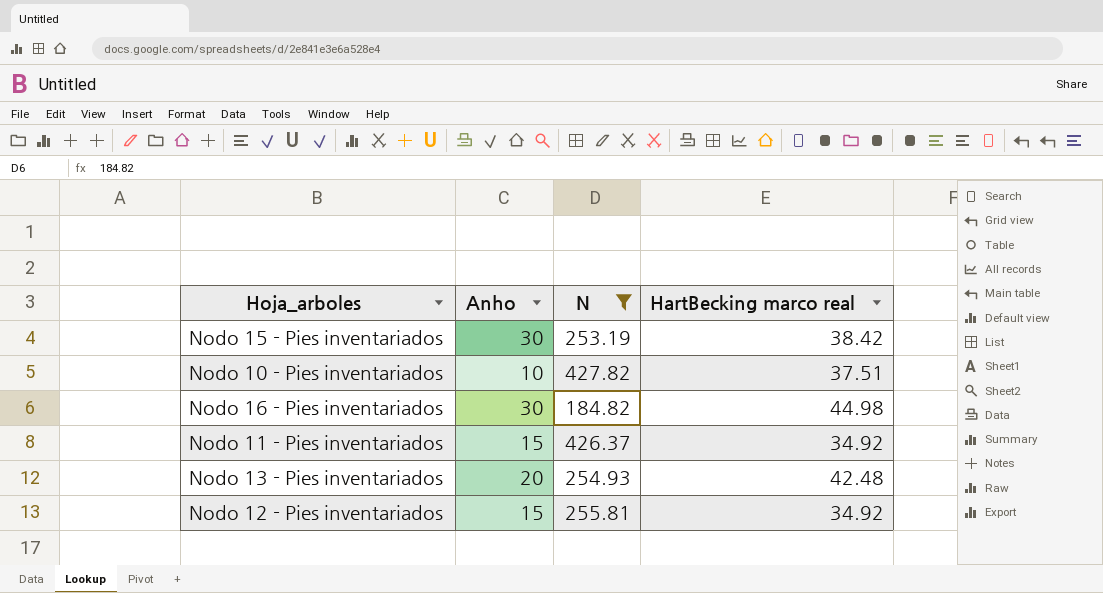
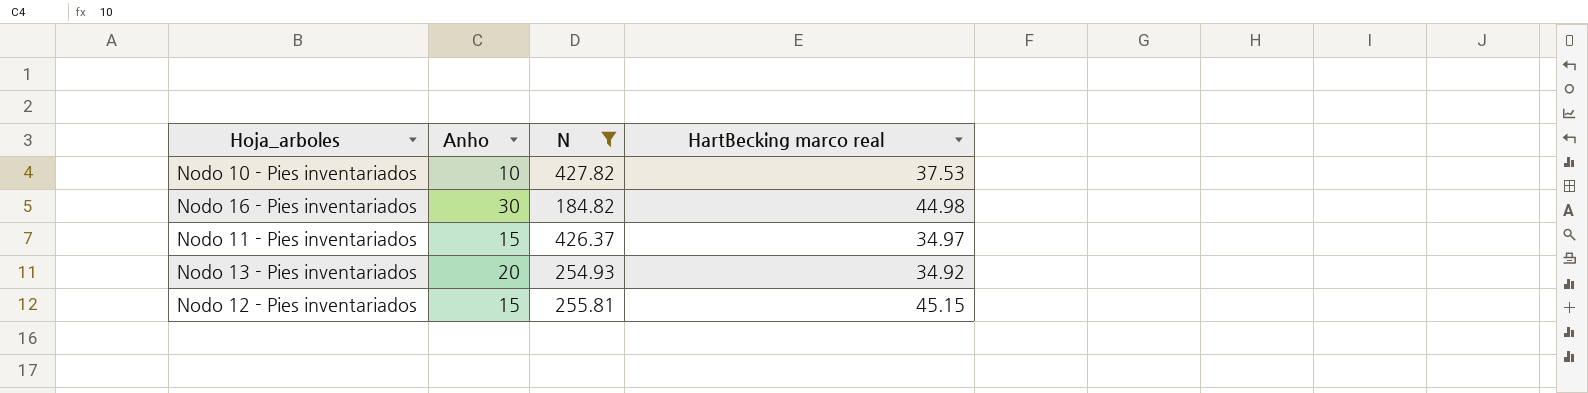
row Nodo 15 - Pies inventariados: 30 | 253.19 | 38.42 -> none
Nodo 10 - Pies inventariados | HartBecking marco real: 37.51 -> 37.53
Nodo 11 - Pies inventariados | HartBecking marco real: 34.92 -> 34.97
Nodo 13 - Pies inventariados | HartBecking marco real: 42.48 -> 34.92
Nodo 12 - Pies inventariados | HartBecking marco real: 34.92 -> 45.15

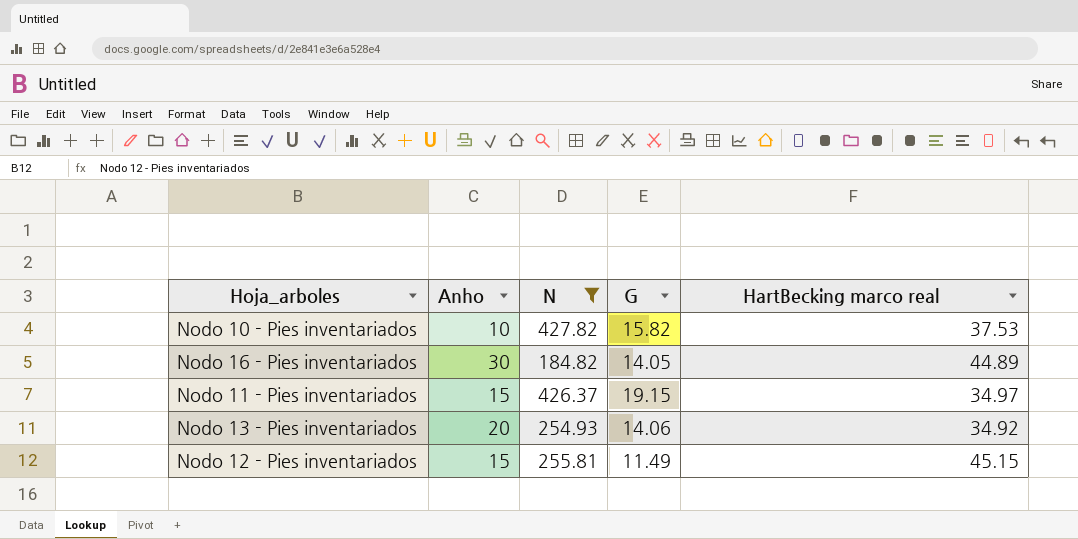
column G | position: none -> 4
Nodo 16 - Pies inventariados | HartBecking marco real: 44.98 -> 44.89

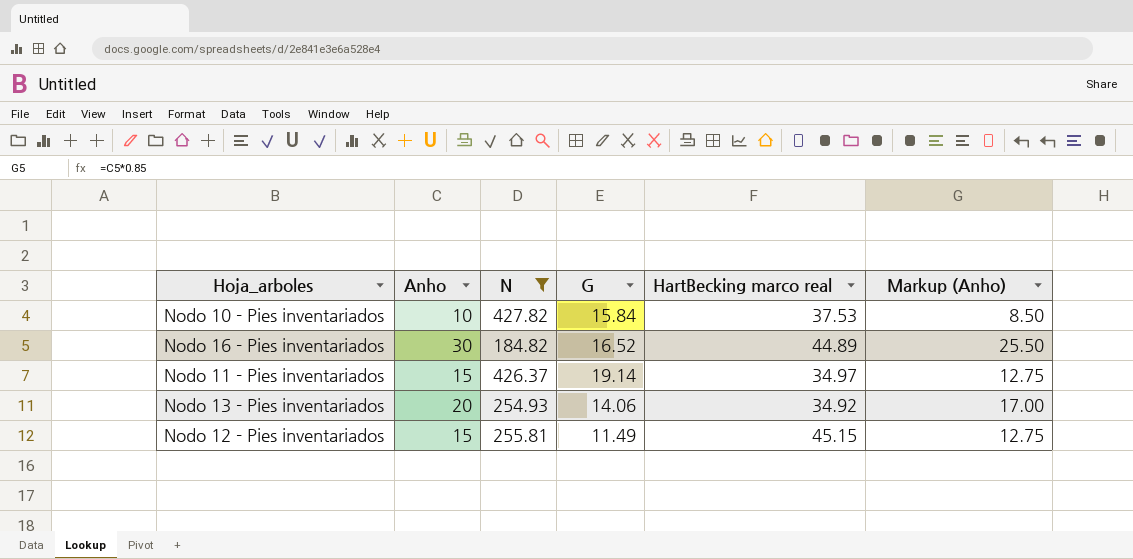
column Markup (Anho) | formula: none -> [Anho] * 0.85
Nodo 10 - Pies inventariados | G: 15.82 -> 15.84
Nodo 16 - Pies inventariados | G: 14.05 -> 16.52
Nodo 11 - Pies inventariados | G: 19.15 -> 19.14

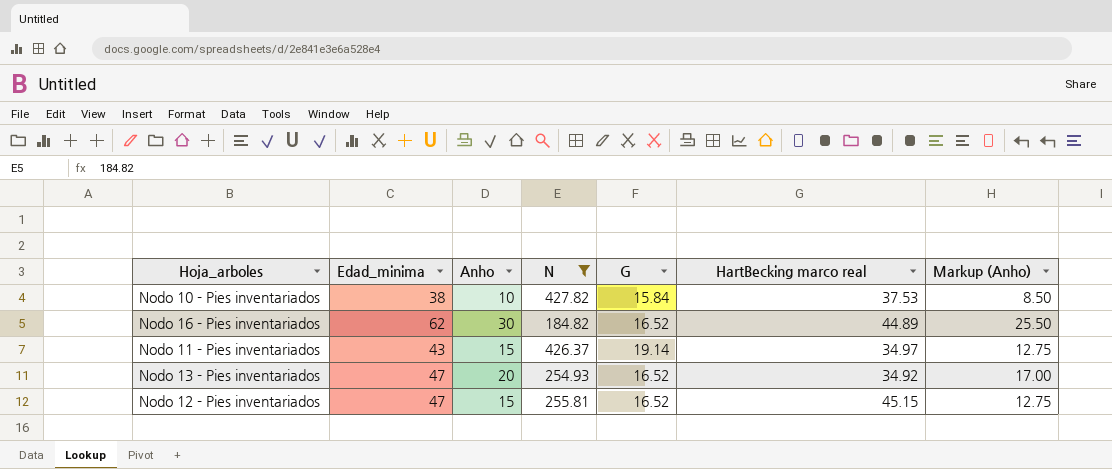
column Edad_minima | position: none -> 2
Nodo 13 - Pies inventariados | G: 14.06 -> 16.52
Nodo 12 - Pies inventariados | G: 11.49 -> 16.52

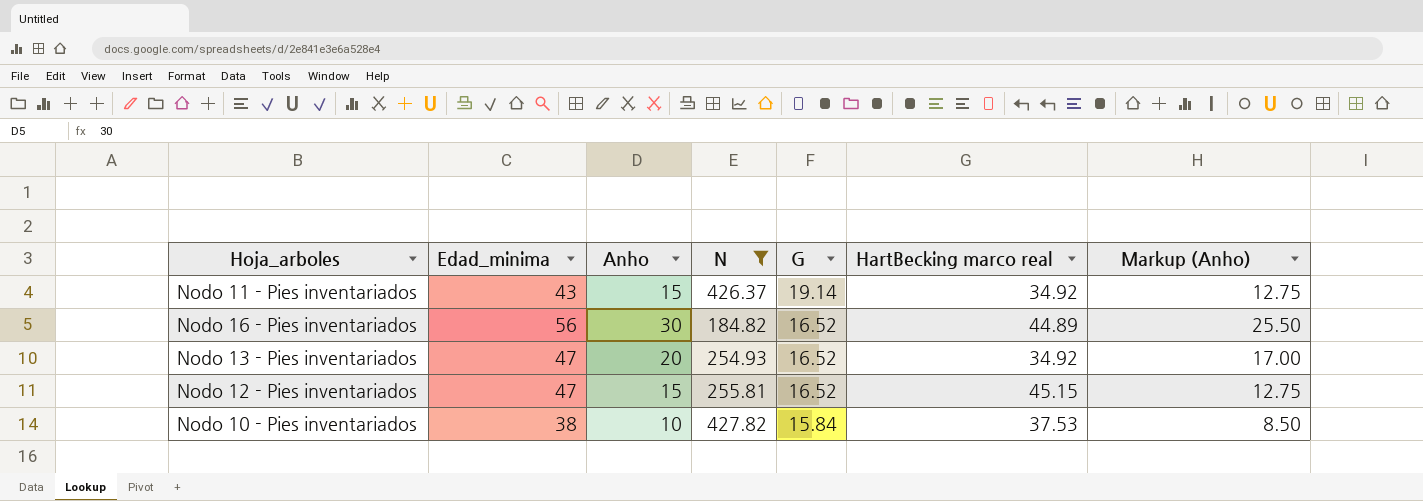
row order: none -> G descending
Nodo 11 - Pies inventariados | HartBecking marco real: 34.97 -> 34.92
Nodo 16 - Pies inventariados | Edad_minima: 62 -> 56

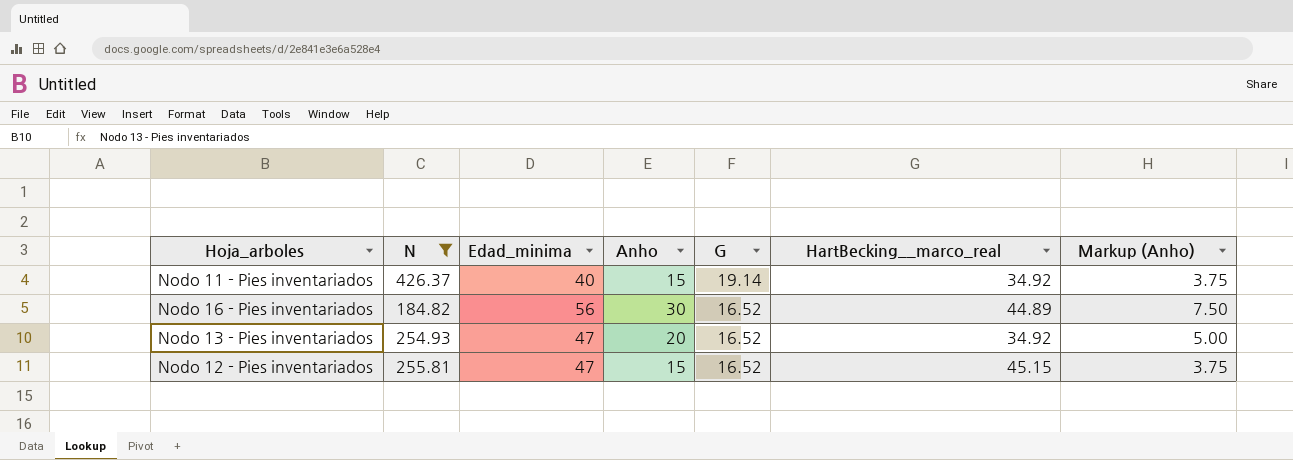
column N | position: 4 -> 2
column name: HartBecking marco real -> HartBecking__marco_real
column Markup (Anho) | formula: [Anho] * 0.85 -> [Anho] * 0.25
row Nodo 10 - Pies inventariados: 38 | 10 | 427.82 | 15.84 | 37.53 | 8.50 -> none
Nodo 11 - Pies inventariados | Edad_minima: 43 -> 40

